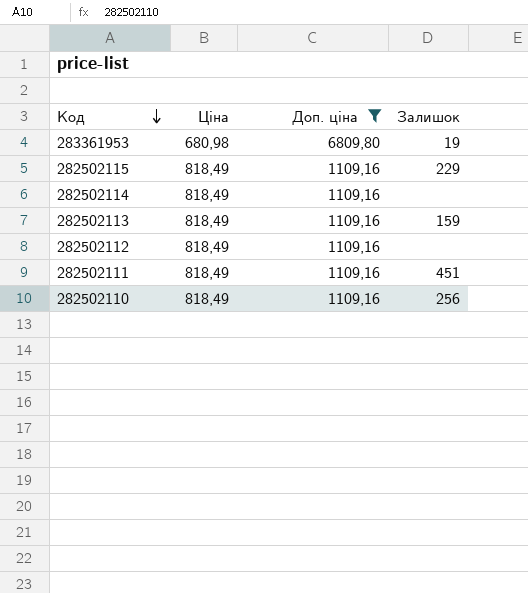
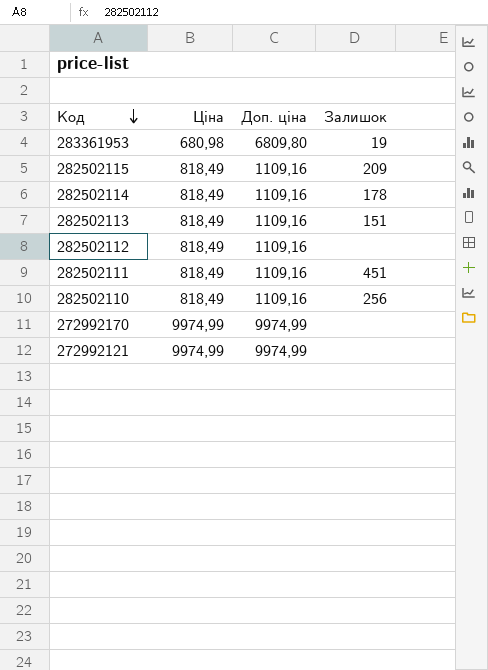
filter: Доп. ціна != 9974,99 -> none
282502115 | Залишок: 229 -> 209
282502114 | Залишок: none -> 178
282502113 | Залишок: 159 -> 151

